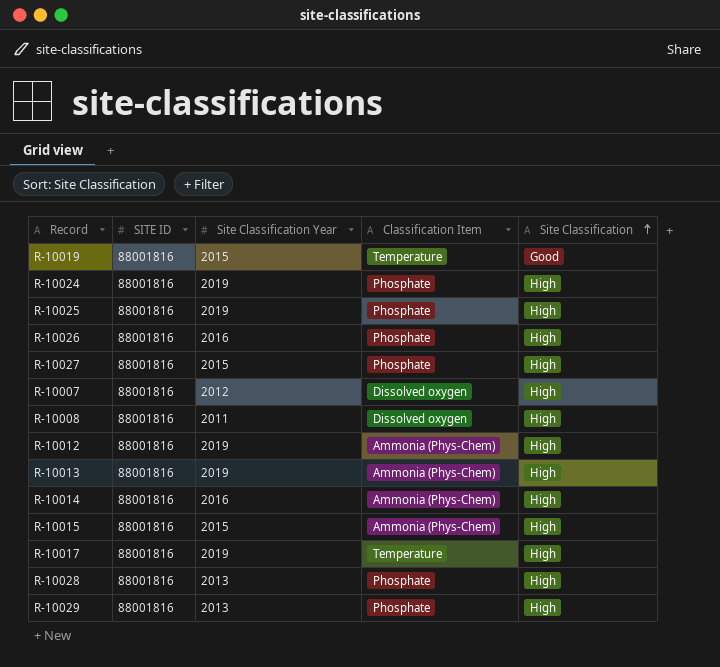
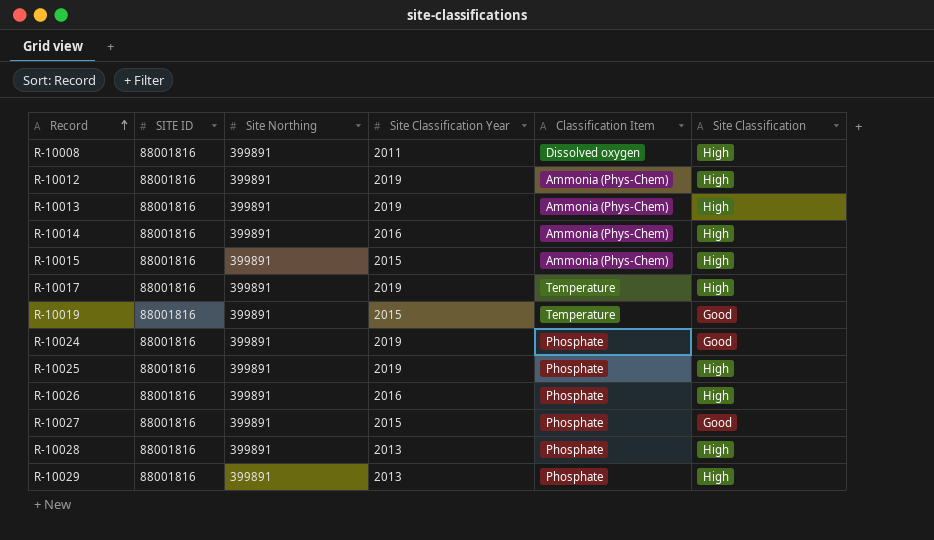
row order: Site Classification ascending -> Record ascending
column Site Northing | position: none -> 3
row R-10007: 88001816 | 2012 | Dissolved oxygen | High -> none
R-10024 | Site Classification: High -> Good
R-10027 | Site Classification: High -> Good

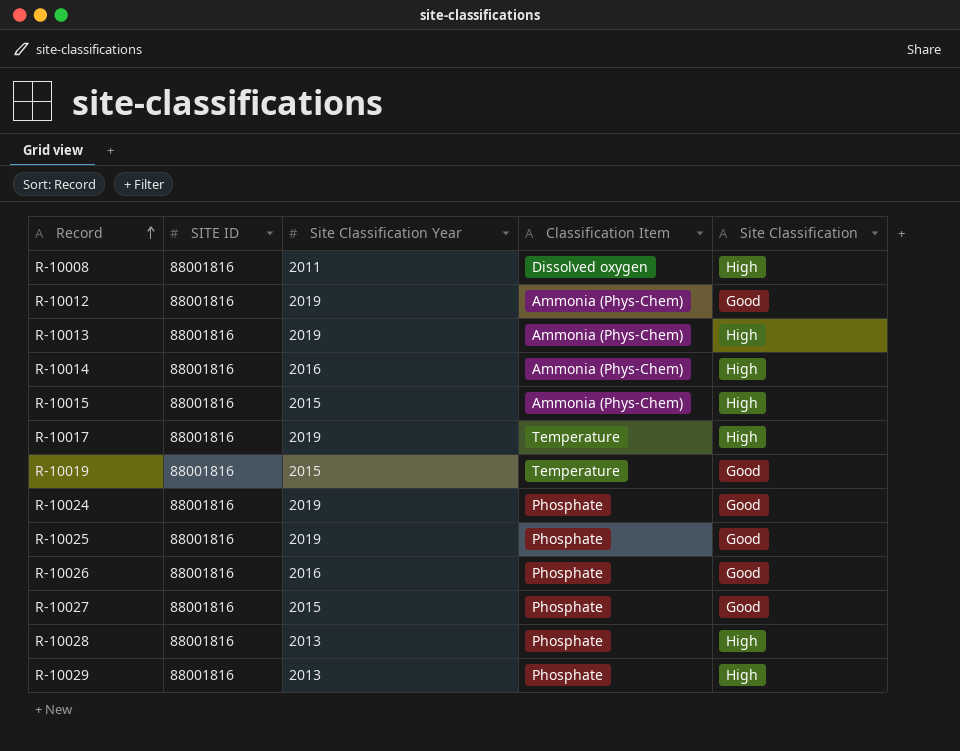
column Site Northing | position: 3 -> none
R-10012 | Site Classification: High -> Good
R-10025 | Site Classification: High -> Good
R-10026 | Site Classification: High -> Good

